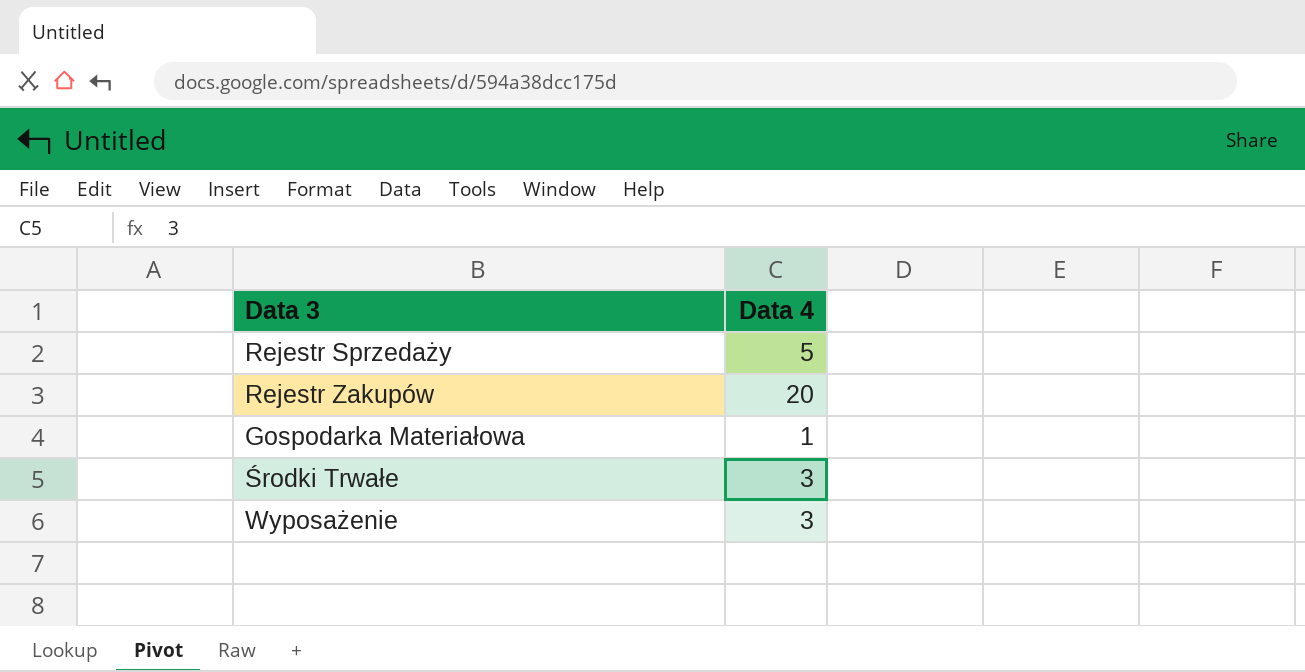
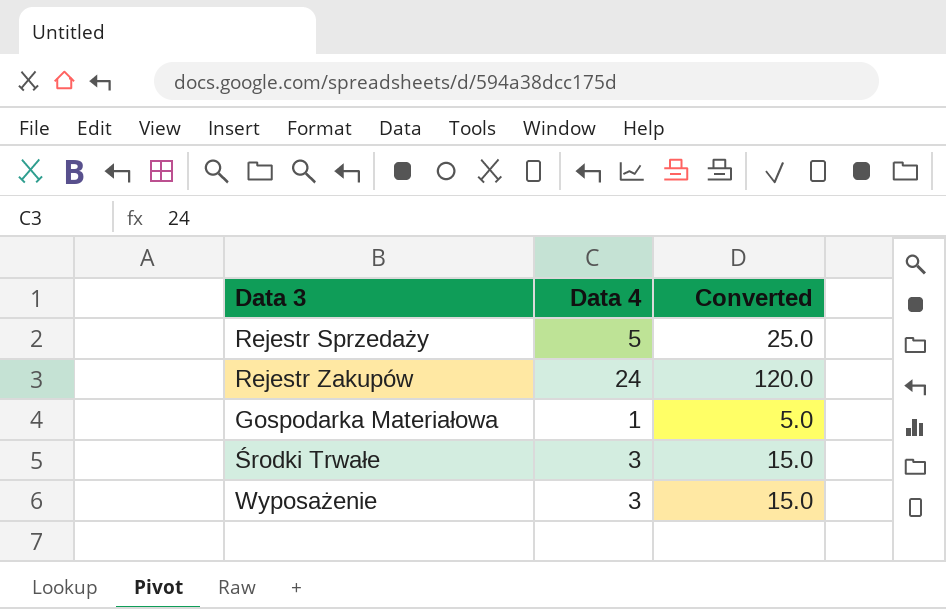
column Converted | formula: none -> [Data 4] * 5
Rejestr Zakupów | Data 4: 20 -> 24

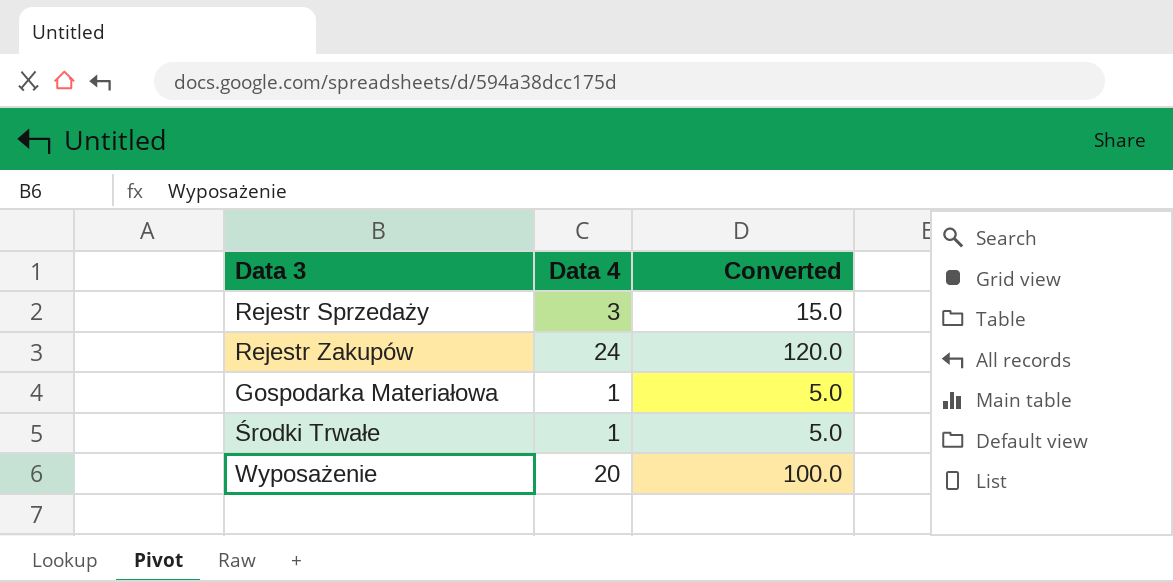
Rejestr Sprzedaży | Data 4: 5 -> 3
Rejestr Sprzedaży | Converted: 25.0 -> 15.0
Środki Trwałe | Data 4: 3 -> 1
Środki Trwałe | Converted: 15.0 -> 5.0
Wyposażenie | Data 4: 3 -> 20
Wyposażenie | Converted: 15.0 -> 100.0

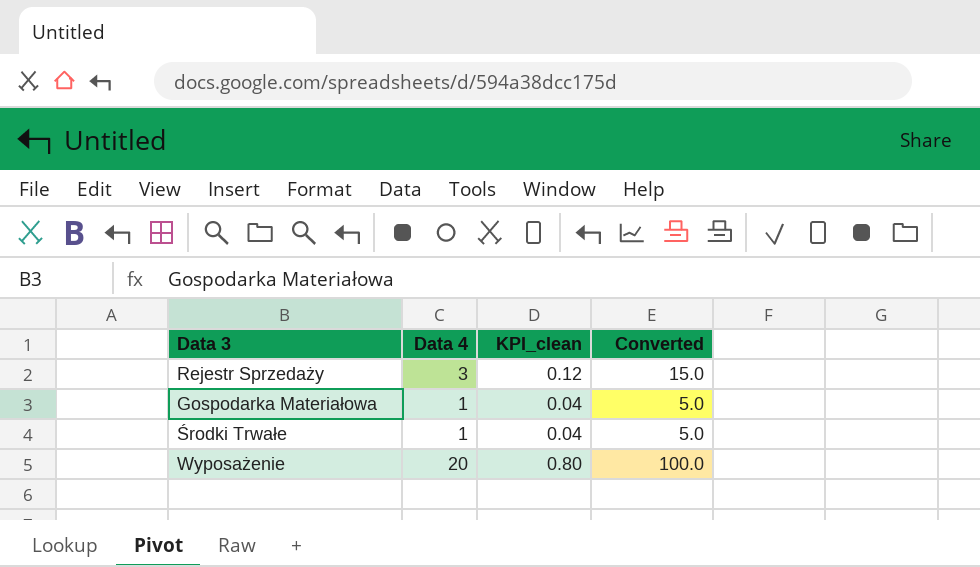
column KPI_clean | formula: none -> [Data 4] * 0.04
row Rejestr Zakupów: 24 | 120.0 -> none

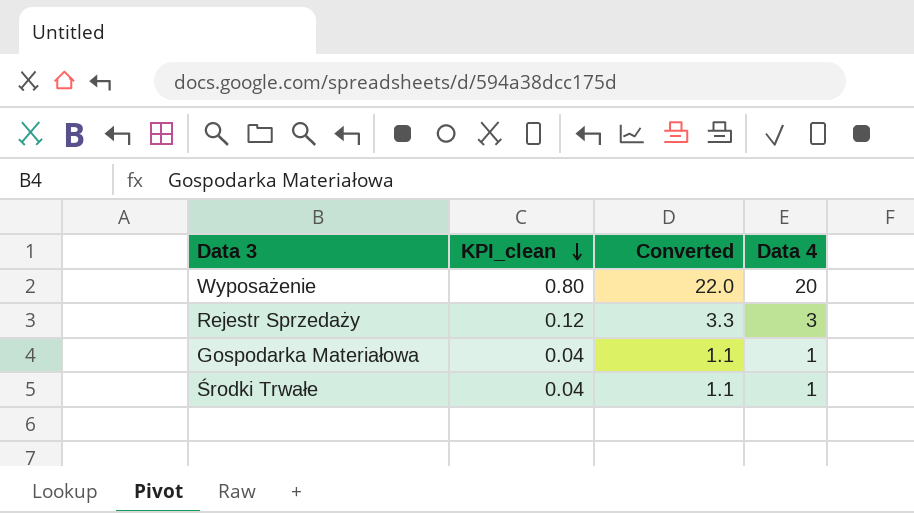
row order: none -> KPI_clean descending
column Converted | formula: [Data 4] * 5 -> [Data 4] * 1.1
column Data 4 | position: 2 -> 4

